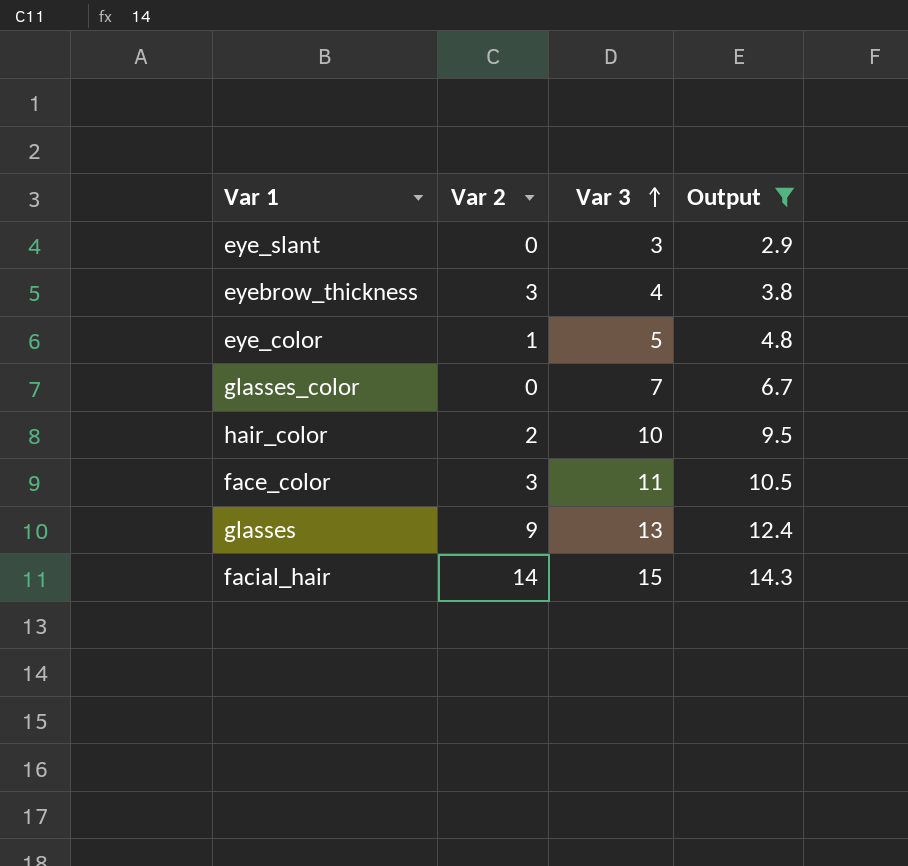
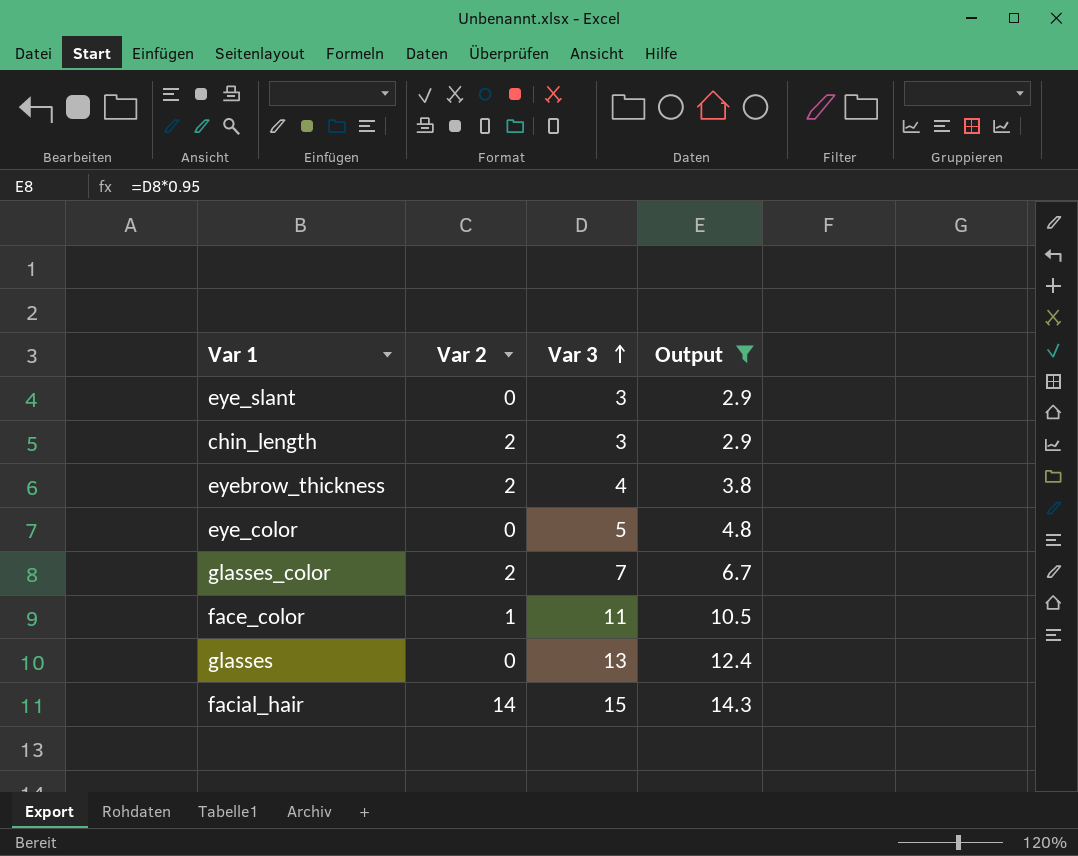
row hair_color: 2 | 10 | 9.5 -> none
row chin_length: none -> 2 | 3 | 2.9
eyebrow_thickness | Var 2: 3 -> 2
eye_color | Var 2: 1 -> 0
glasses_color | Var 2: 0 -> 2
face_color | Var 2: 3 -> 1
glasses | Var 2: 9 -> 0

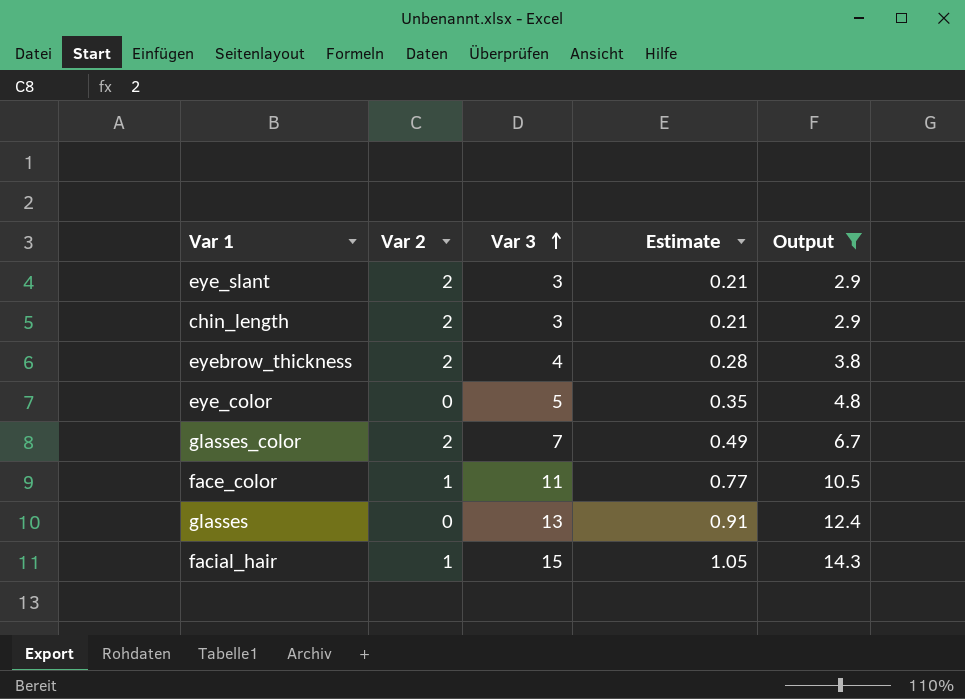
column Estimate | formula: none -> [Var 3] * 0.07
eye_slant | Var 2: 0 -> 2
facial_hair | Var 2: 14 -> 1

